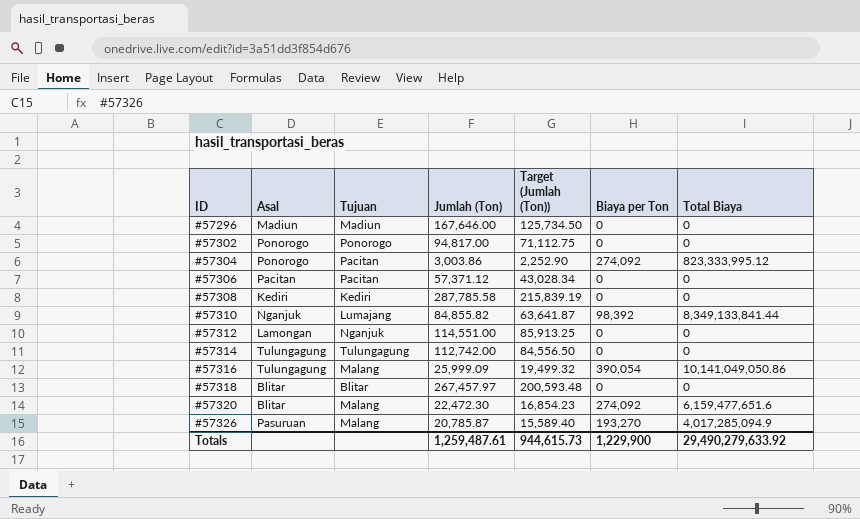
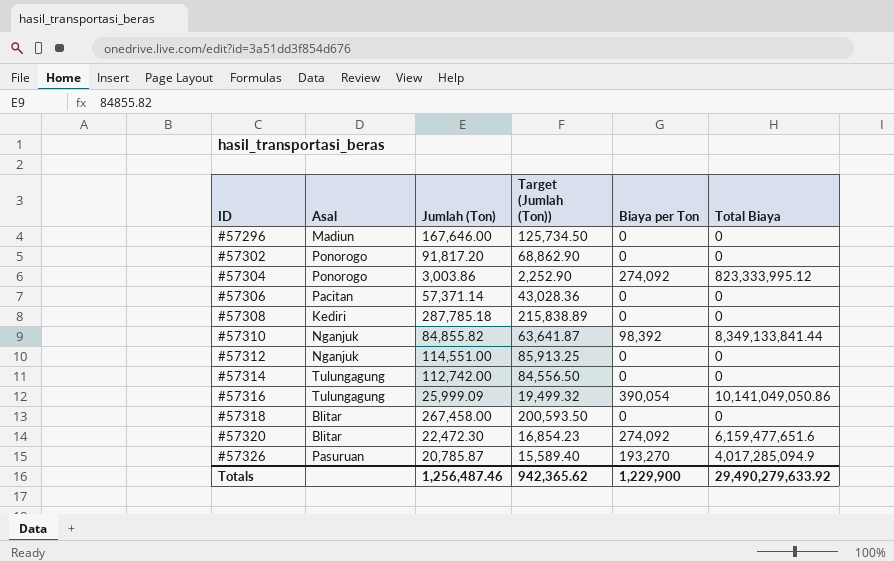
column Tujuan | position: 3 -> none
#57302 | Jumlah (Ton): 94,817.00 -> 91,817.20
#57302 | Target (Jumlah (Ton)): 71,112.75 -> 68,862.90
#57306 | Jumlah (Ton): 57,371.12 -> 57,371.14
#57306 | Target (Jumlah (Ton)): 43,028.34 -> 43,028.36
#57308 | Jumlah (Ton): 287,785.58 -> 287,785.18
#57308 | Target (Jumlah (Ton)): 215,839.19 -> 215,838.89
#57312 | Asal: Lamongan -> Nganjuk
#57318 | Jumlah (Ton): 267,457.97 -> 267,458.00
#57318 | Target (Jumlah (Ton)): 200,593.48 -> 200,593.50
Totals | Jumlah (Ton): 1,259,487.61 -> 1,256,487.46
Totals | Target (Jumlah (Ton)): 944,615.73 -> 942,365.62

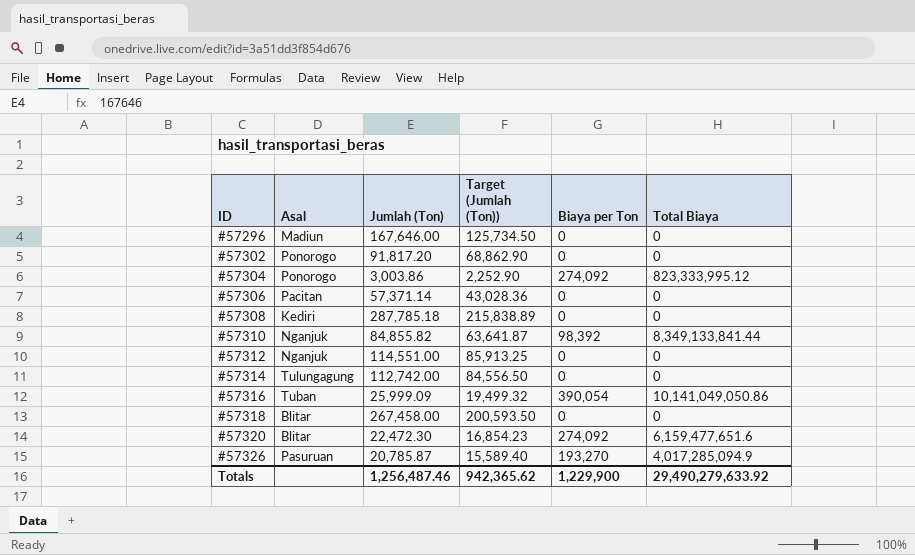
#57316 | Asal: Tulungagung -> Tuban

